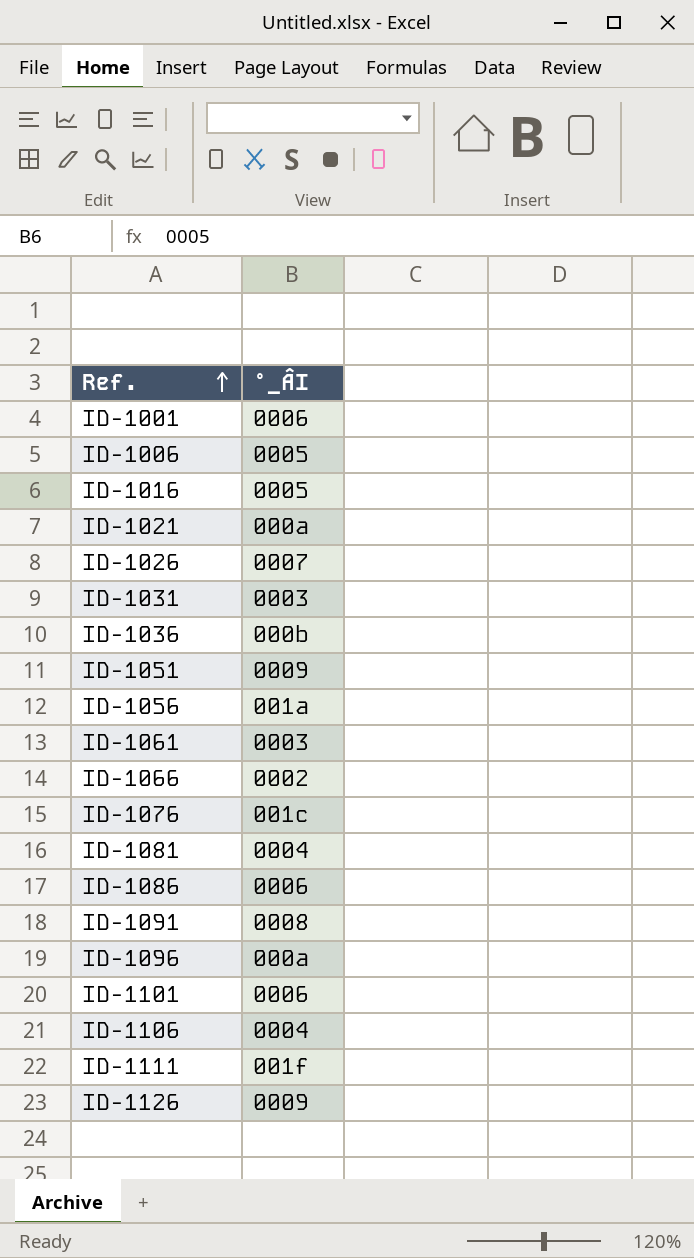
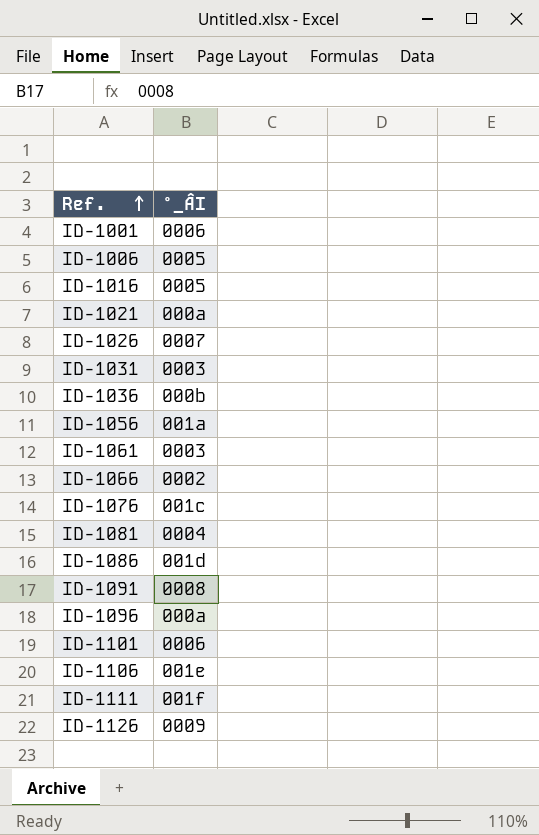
row ID-1051: 0009 -> none
ID-1086 | °_ÂI: 0006 -> 001d
ID-1106 | °_ÂI: 0004 -> 001e

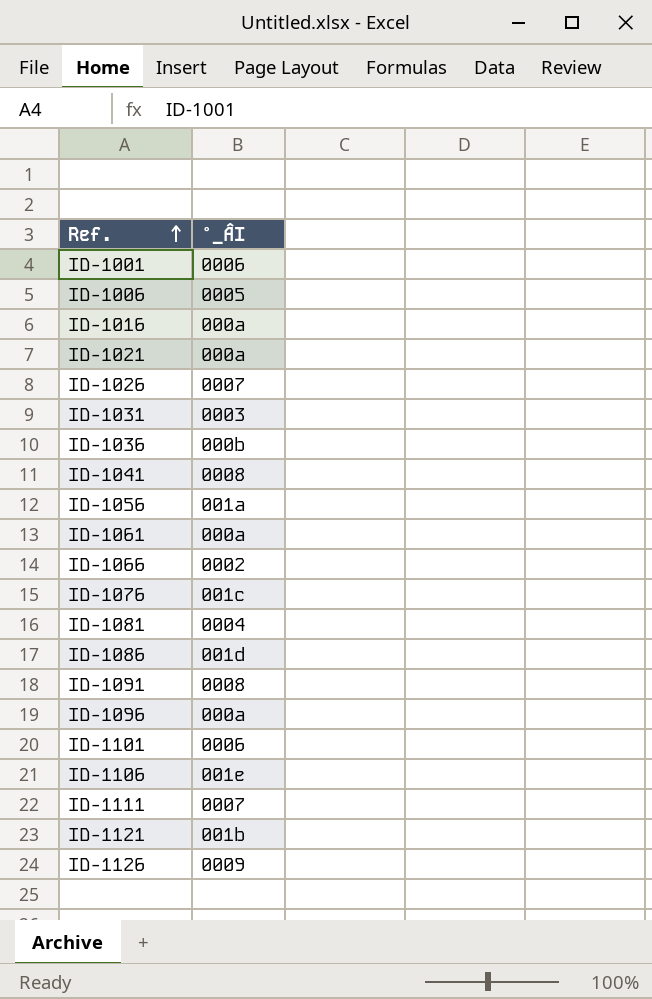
ID-1016 | °_ÂI: 0005 -> 000a
row ID-1041: none -> 0008
ID-1061 | °_ÂI: 0003 -> 000a
ID-1111 | °_ÂI: 001f -> 0007
row ID-1121: none -> 001b

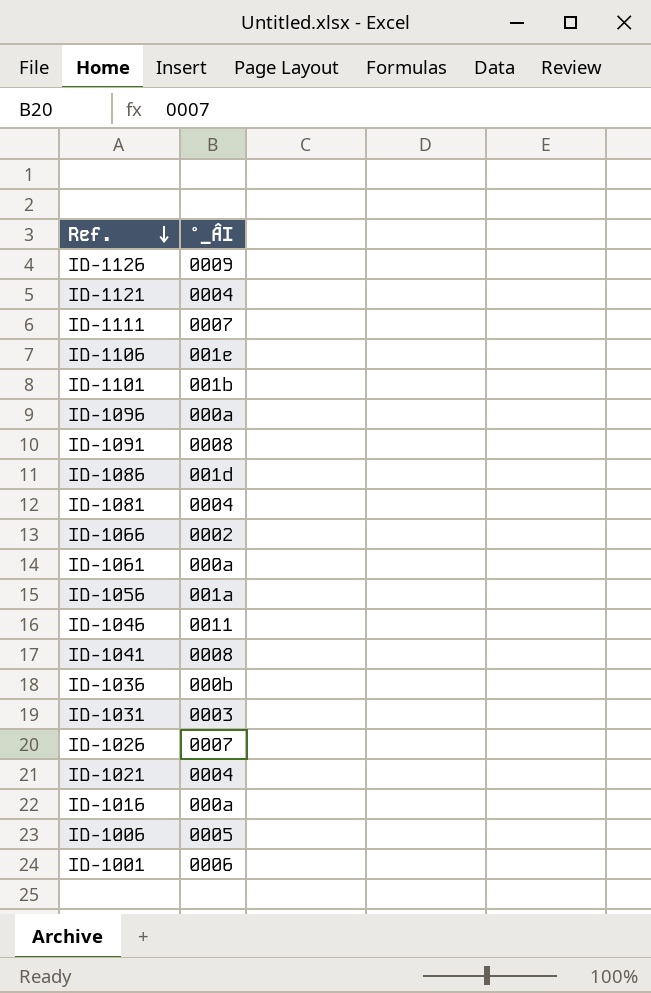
row order: Ref. ascending -> Ref. descending
row ID-1076: 001c -> none
ID-1121 | °_ÂI: 001b -> 0004
ID-1101 | °_ÂI: 0006 -> 001b
row ID-1046: none -> 0011
ID-1021 | °_ÂI: 000a -> 0004

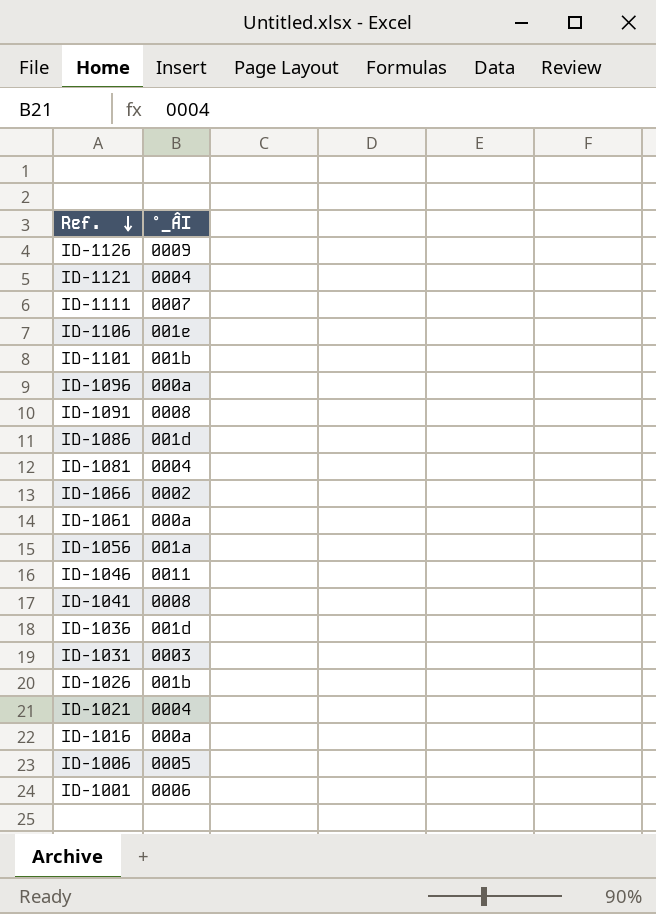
ID-1036 | °_ÂI: 000b -> 001d
ID-1026 | °_ÂI: 0007 -> 001b

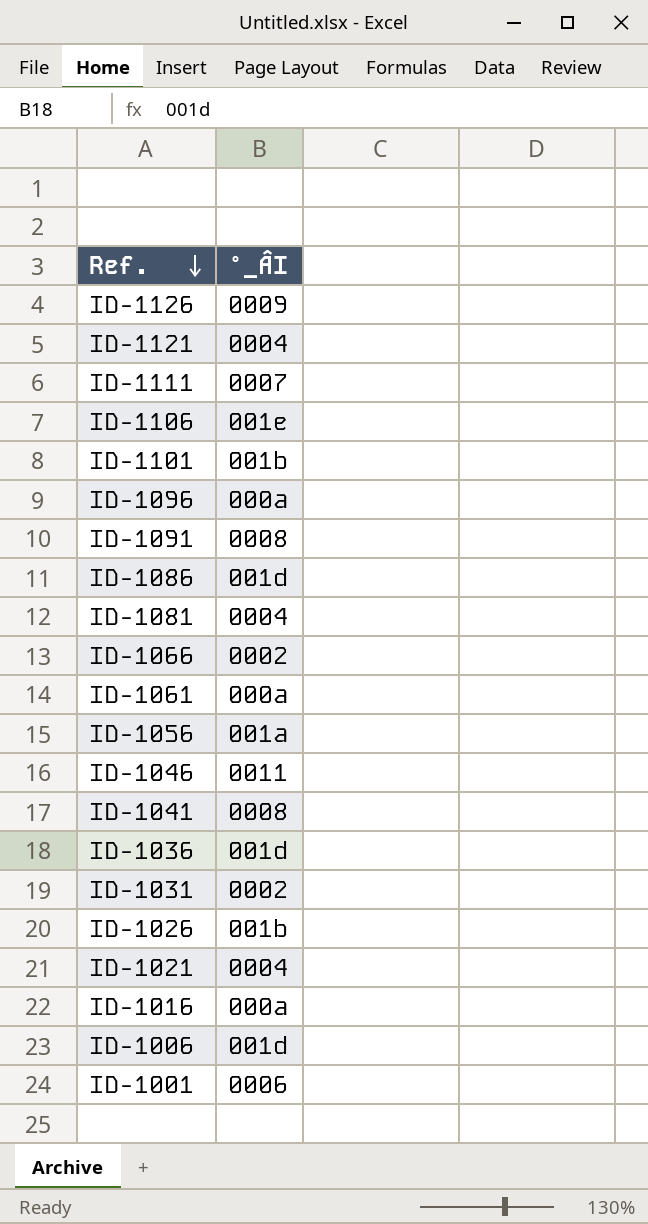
ID-1031 | °_ÂI: 0003 -> 0002
ID-1006 | °_ÂI: 0005 -> 001d

